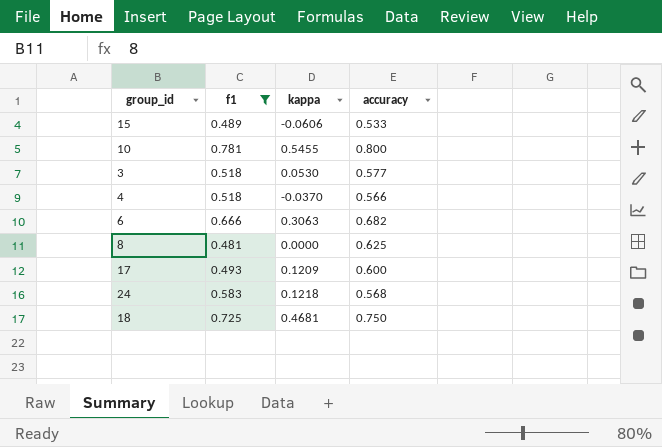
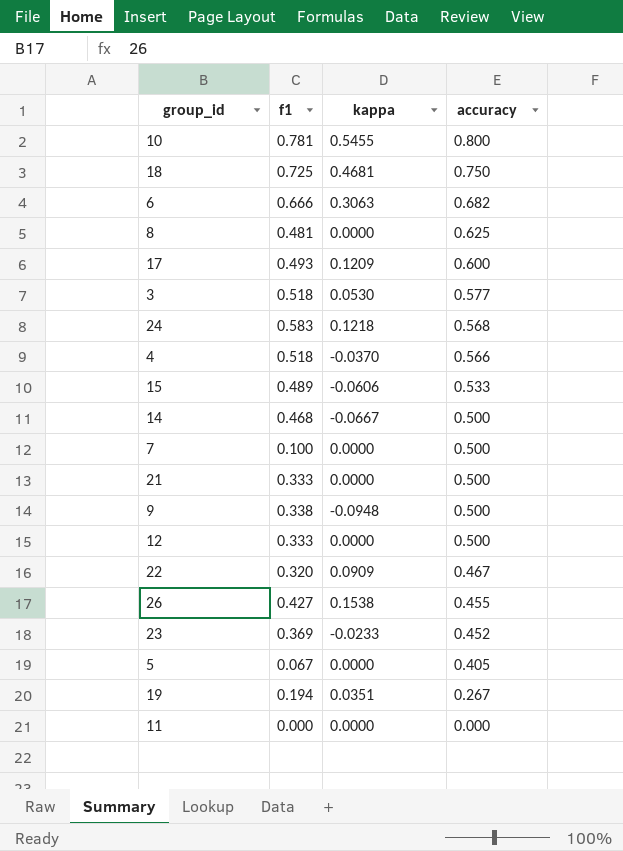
filter: f1 >= 0.481 -> none
row order: none -> accuracy descending

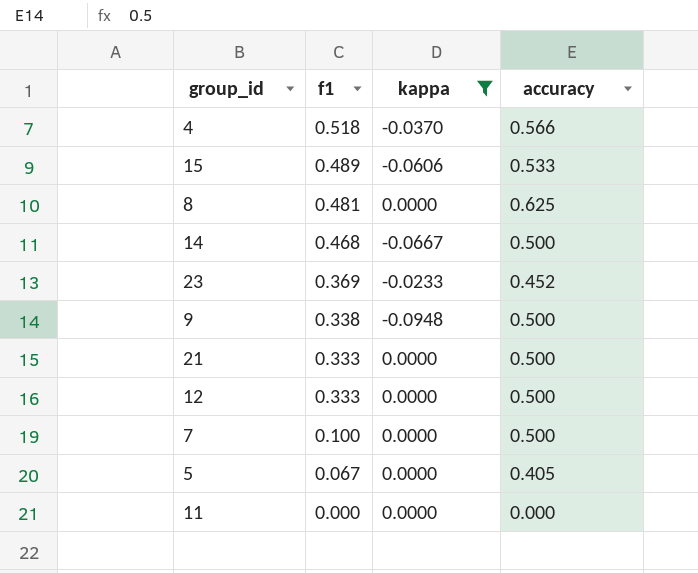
filter: none -> kappa <= 0.0000
row order: accuracy descending -> f1 descending

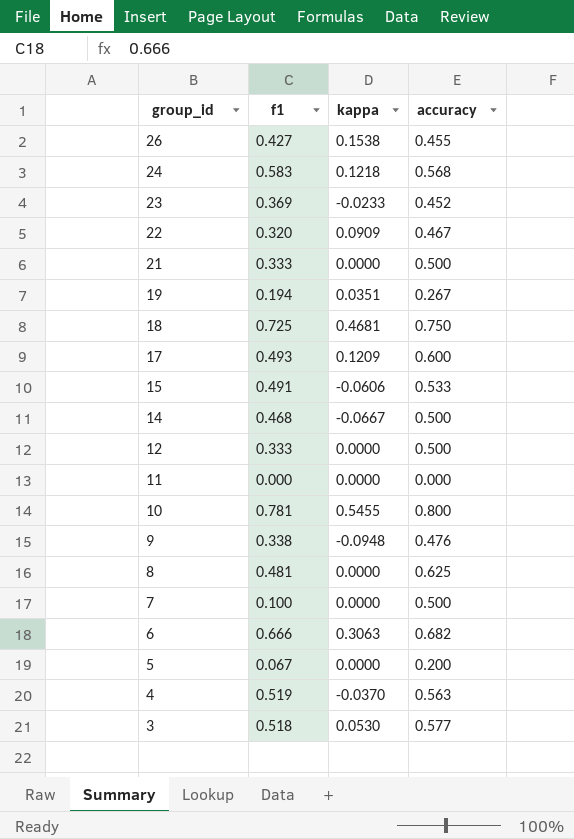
filter: kappa <= 0.0000 -> none
row order: f1 descending -> group_id descending
15 | f1: 0.489 -> 0.491
9 | accuracy: 0.500 -> 0.476
5 | accuracy: 0.405 -> 0.200
4 | f1: 0.518 -> 0.519
4 | accuracy: 0.566 -> 0.563

